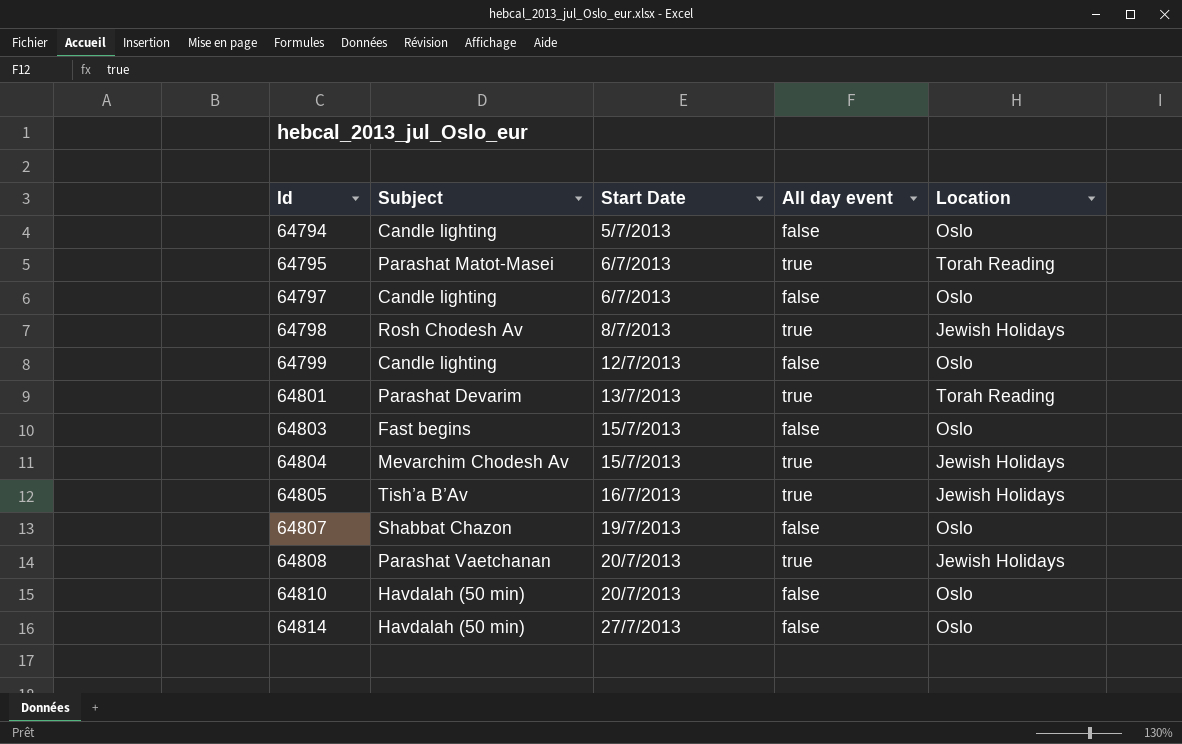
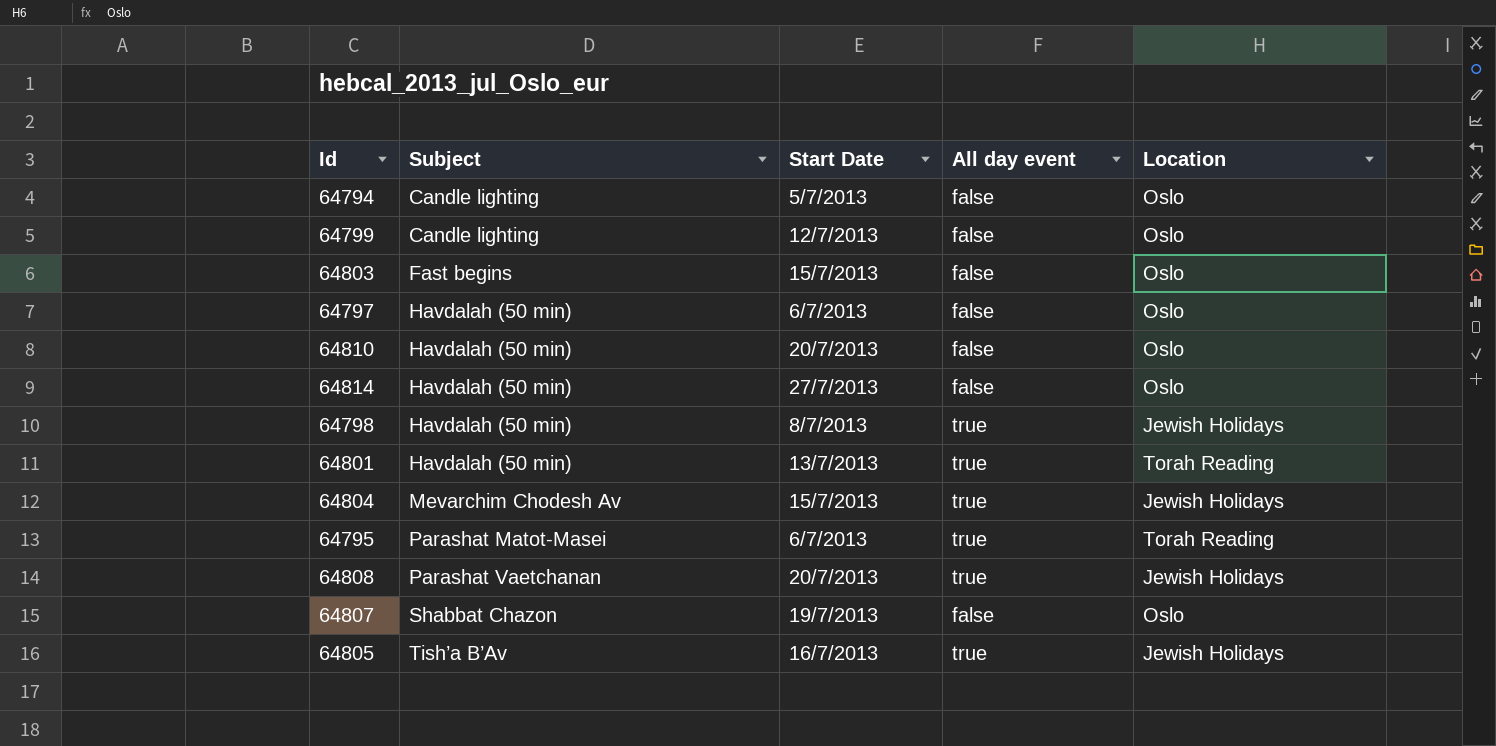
row order: Id ascending -> Subject ascending
64797 | Subject: Candle lighting -> Havdalah (50 min)
64798 | Subject: Rosh Chodesh Av -> Havdalah (50 min)
64801 | Subject: Parashat Devarim -> Havdalah (50 min)

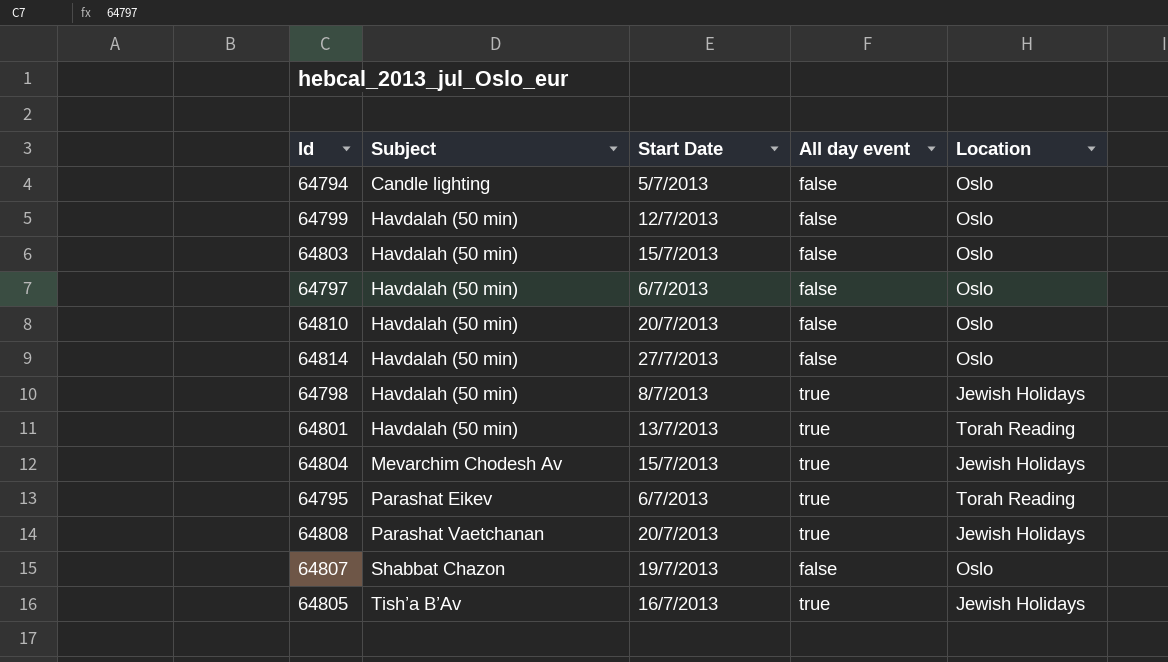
64799 | Subject: Candle lighting -> Havdalah (50 min)
64803 | Subject: Fast begins -> Havdalah (50 min)
64795 | Subject: Parashat Matot-Masei -> Parashat Eikev

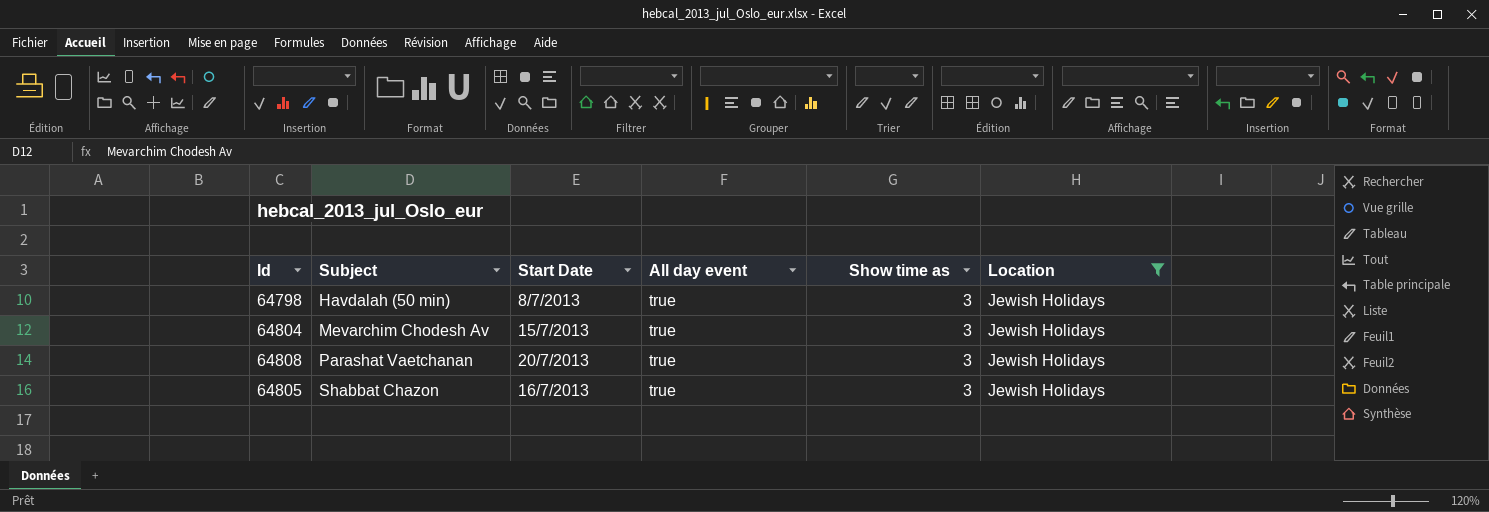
filter: none -> Location = Jewish Holidays
column Show time as | position: none -> 5
64805 | Subject: Tish’a B’Av -> Shabbat Chazon

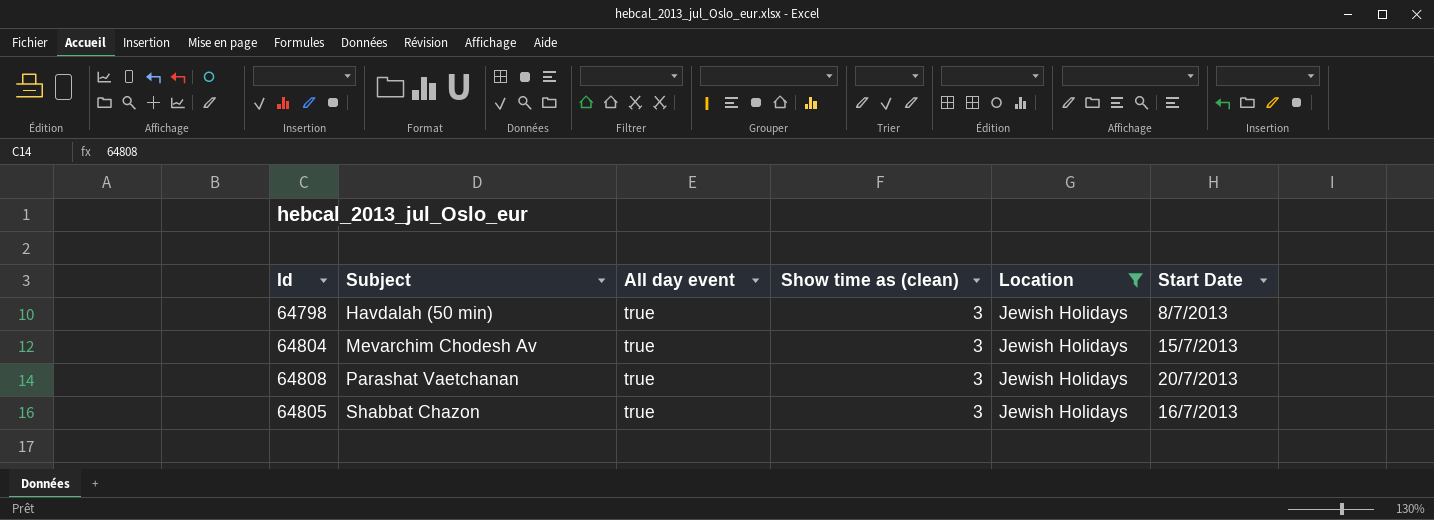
column name: Show time as -> Show time as (clean)
column Start Date | position: 3 -> 6

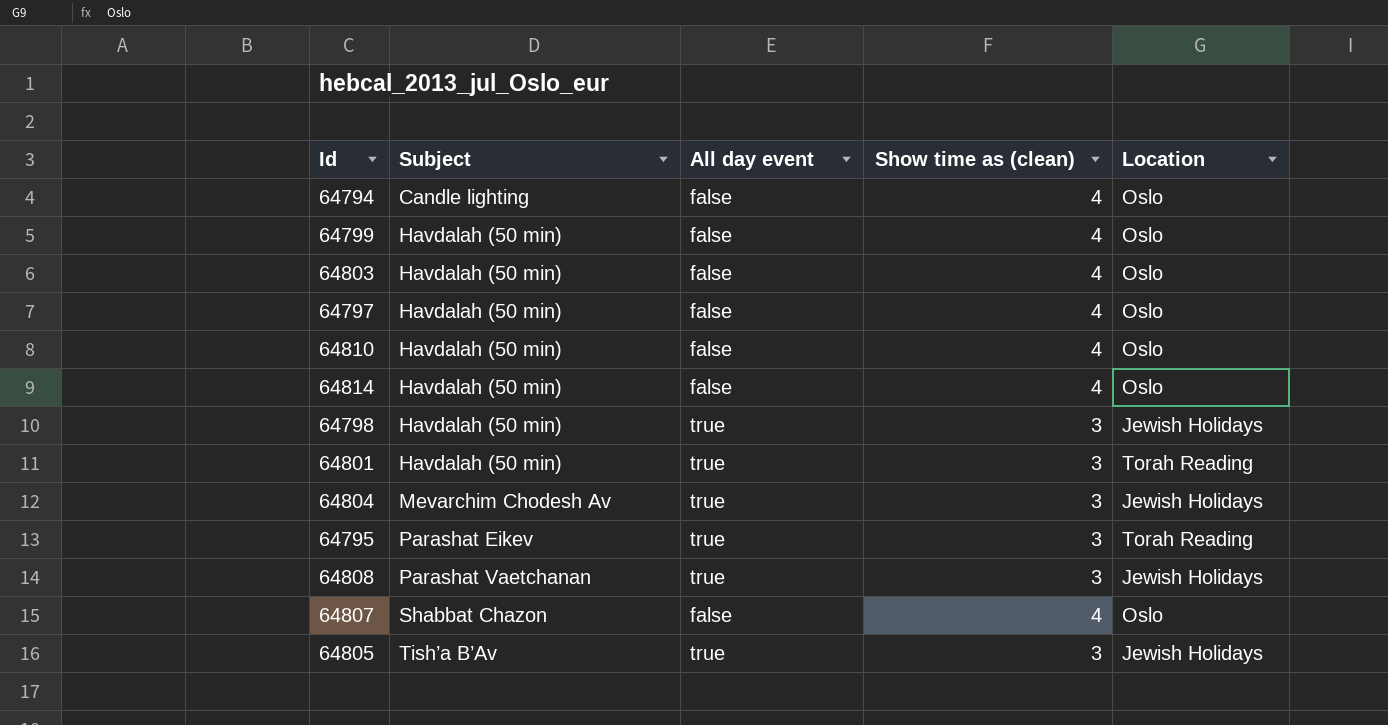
filter: Location = Jewish Holidays -> none
column Start Date | position: 6 -> none
64805 | Subject: Shabbat Chazon -> Tish’a B’Av

